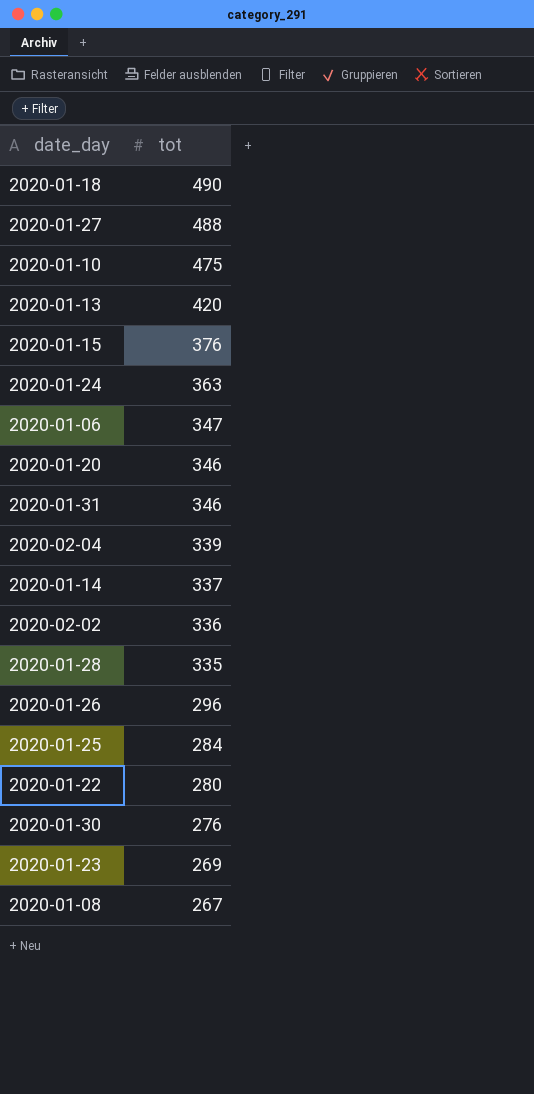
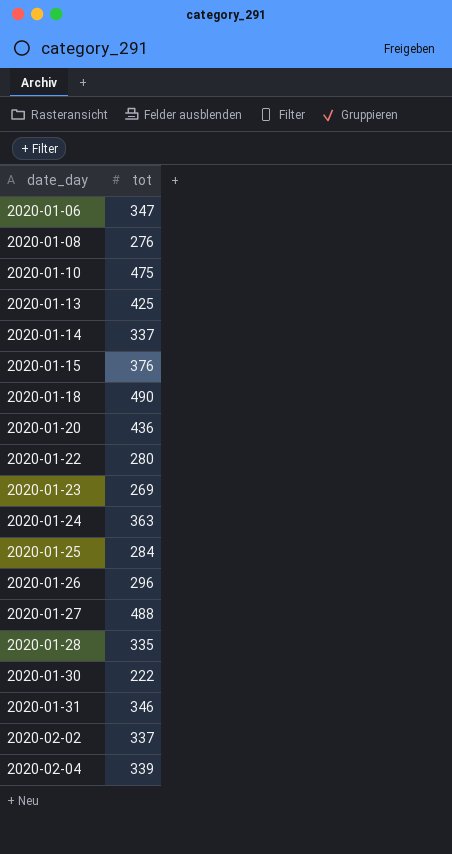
row order: tot descending -> date_day ascending
2020-01-08 | tot: 267 -> 276
2020-01-13 | tot: 420 -> 425
2020-01-20 | tot: 346 -> 436
2020-01-30 | tot: 276 -> 222
2020-02-02 | tot: 336 -> 337

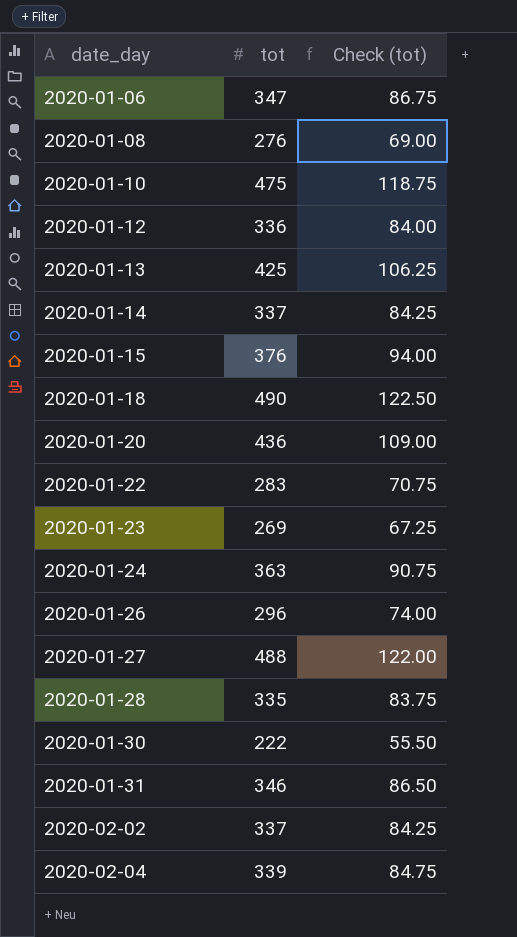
column Check (tot) | formula: none -> [tot] * 0.25
row 2020-01-25: 284 -> none
row 2020-01-12: none -> 336 | 84.00
2020-01-22 | tot: 280 -> 283

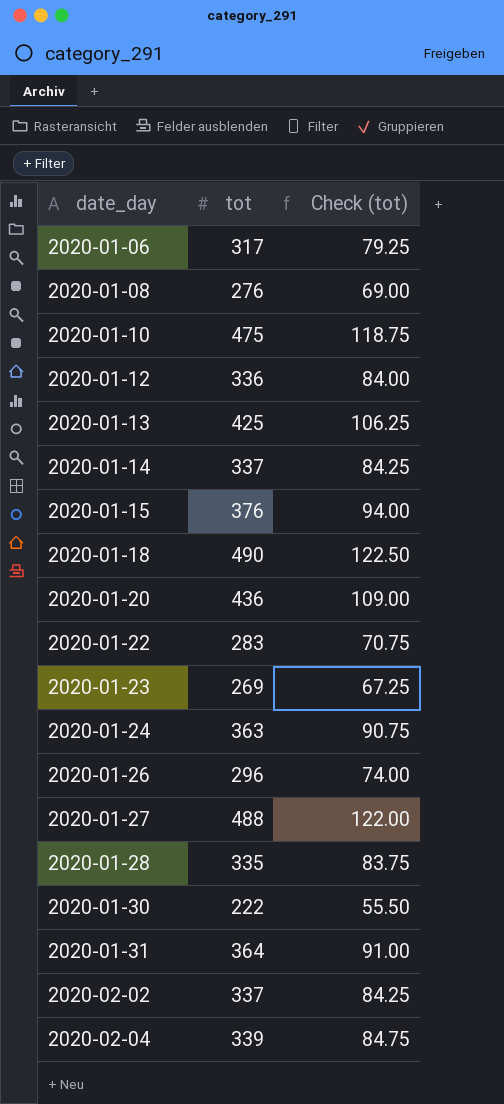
2020-01-06 | tot: 347 -> 317
2020-01-06 | Check (tot): 86.75 -> 79.25
2020-01-31 | tot: 346 -> 364
2020-01-31 | Check (tot): 86.50 -> 91.00

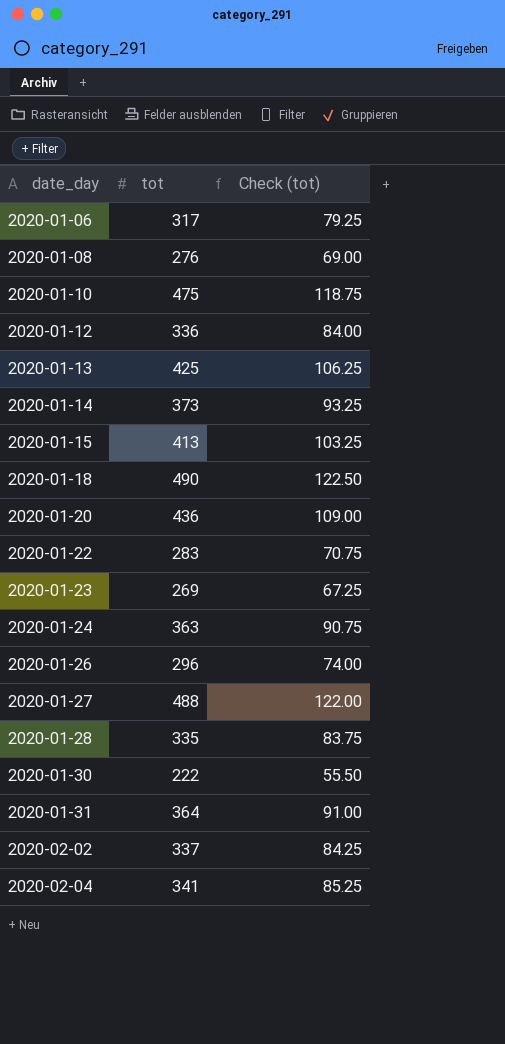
2020-01-14 | tot: 337 -> 373
2020-01-14 | Check (tot): 84.25 -> 93.25
2020-01-15 | tot: 376 -> 413
2020-01-15 | Check (tot): 94.00 -> 103.25
2020-02-04 | tot: 339 -> 341
2020-02-04 | Check (tot): 84.75 -> 85.25

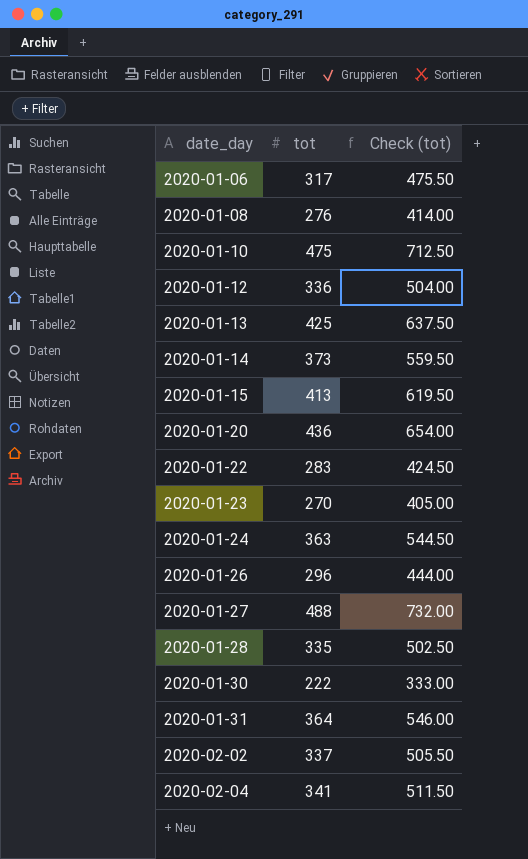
column Check (tot) | formula: [tot] * 0.25 -> [tot] * 1.5
row 2020-01-18: 490 | 122.50 -> none
2020-01-23 | tot: 269 -> 270

